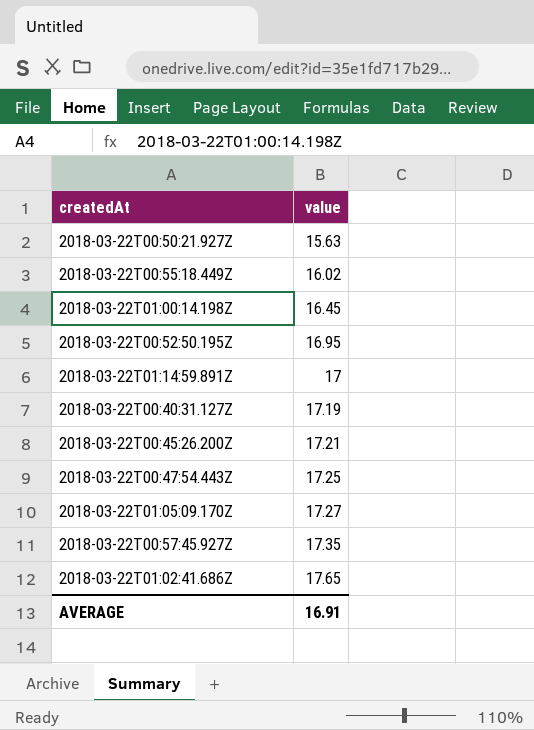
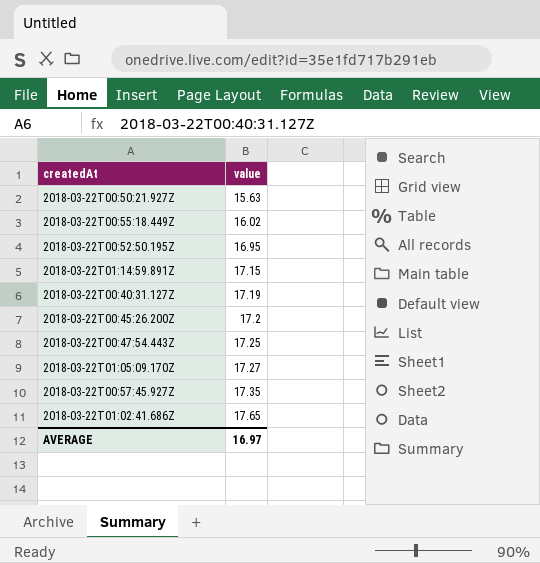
row 2018-03-22T01:00:14.198Z: 16.45 -> none
2018-03-22T01:14:59.891Z | value: 17 -> 17.15
2018-03-22T00:45:26.200Z | value: 17.21 -> 17.2
AVERAGE | value: 16.91 -> 16.97

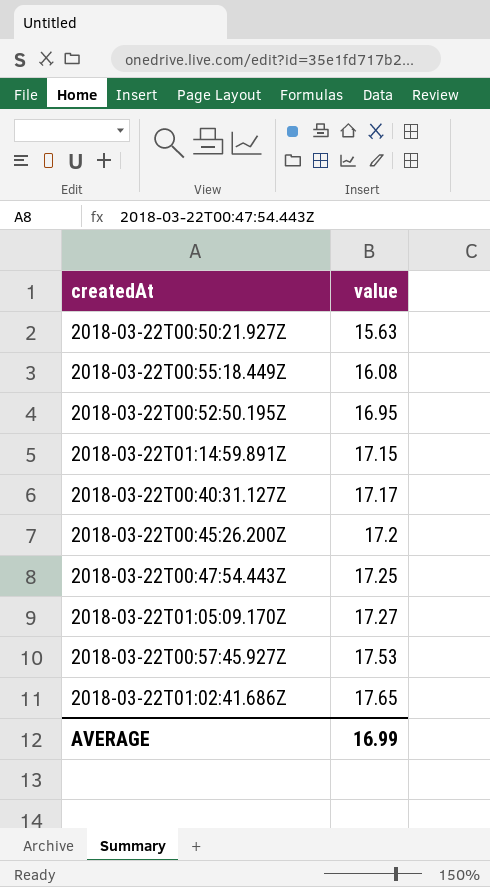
2018-03-22T00:55:18.449Z | value: 16.02 -> 16.08
2018-03-22T00:40:31.127Z | value: 17.19 -> 17.17
2018-03-22T00:57:45.927Z | value: 17.35 -> 17.53
AVERAGE | value: 16.97 -> 16.99

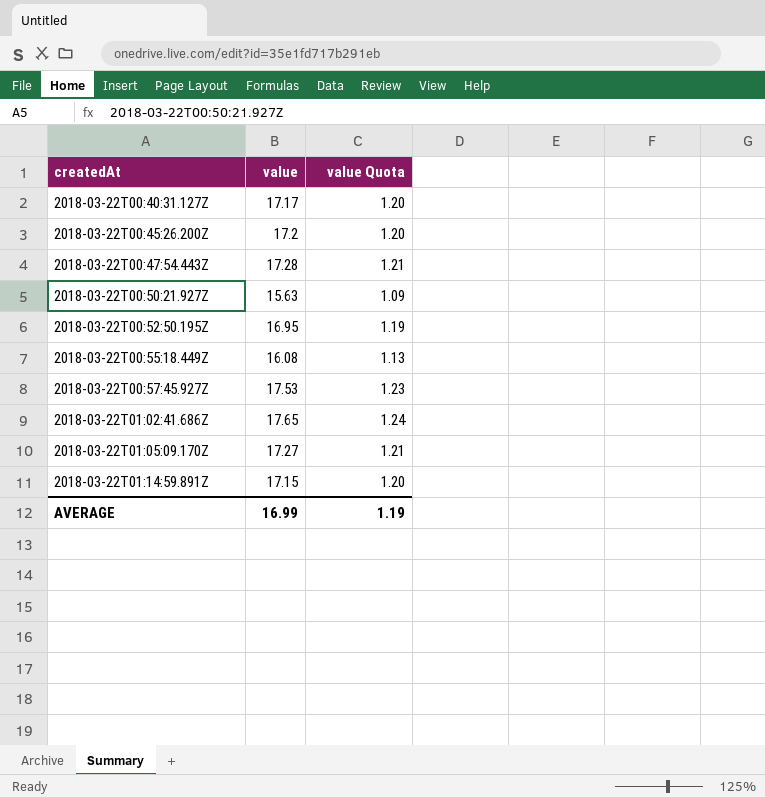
row order: value ascending -> createdAt ascending
column value Quota | formula: none -> [value] * 0.07
2018-03-22T00:47:54.443Z | value: 17.25 -> 17.28

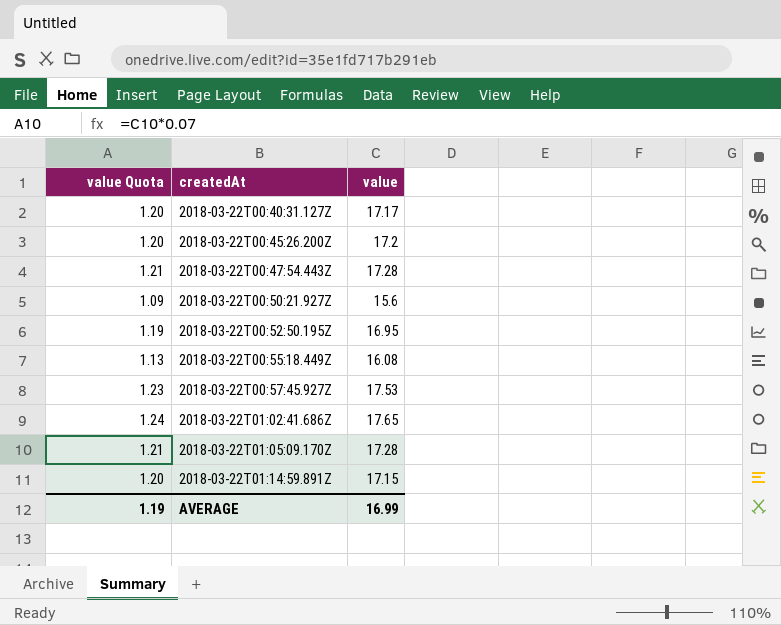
column value Quota | position: 3 -> 1
2018-03-22T00:50:21.927Z | value: 15.63 -> 15.6
2018-03-22T01:05:09.170Z | value: 17.27 -> 17.28

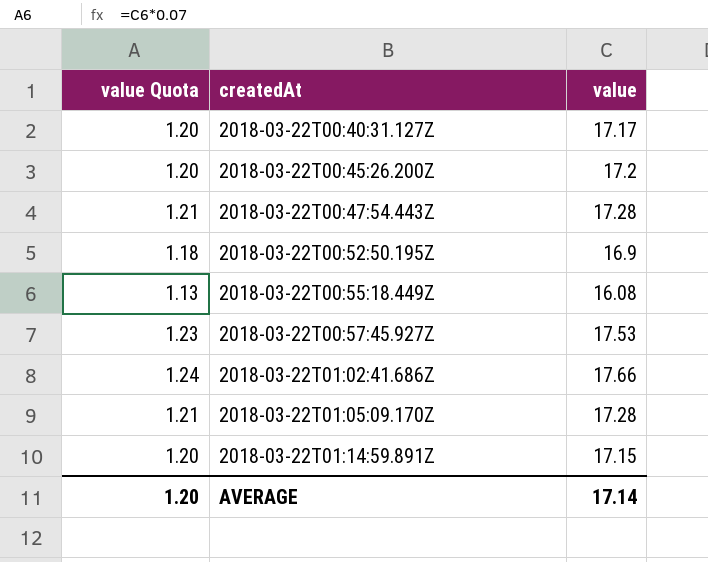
row 2018-03-22T00:50:21.927Z: 1.09 | 15.6 -> none
2018-03-22T00:52:50.195Z | value Quota: 1.19 -> 1.18
2018-03-22T00:52:50.195Z | value: 16.95 -> 16.9
2018-03-22T01:02:41.686Z | value: 17.65 -> 17.66
AVERAGE | value Quota: 1.19 -> 1.20
AVERAGE | value: 16.99 -> 17.14

